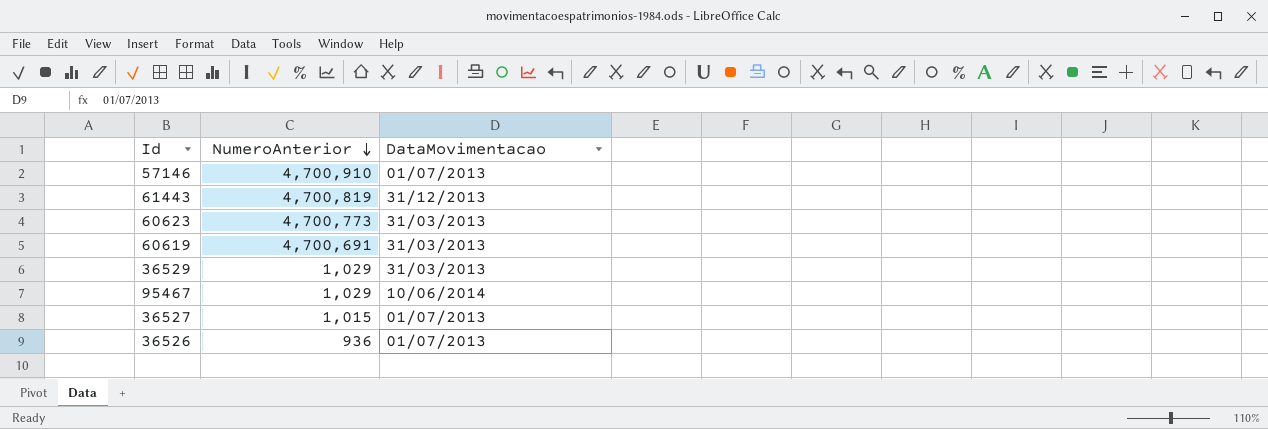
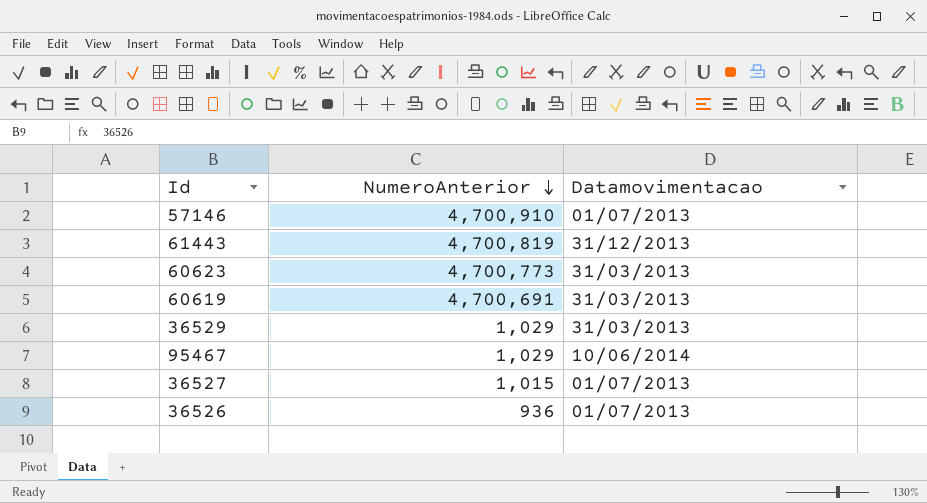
column name: DataMovimentacao -> Datamovimentacao

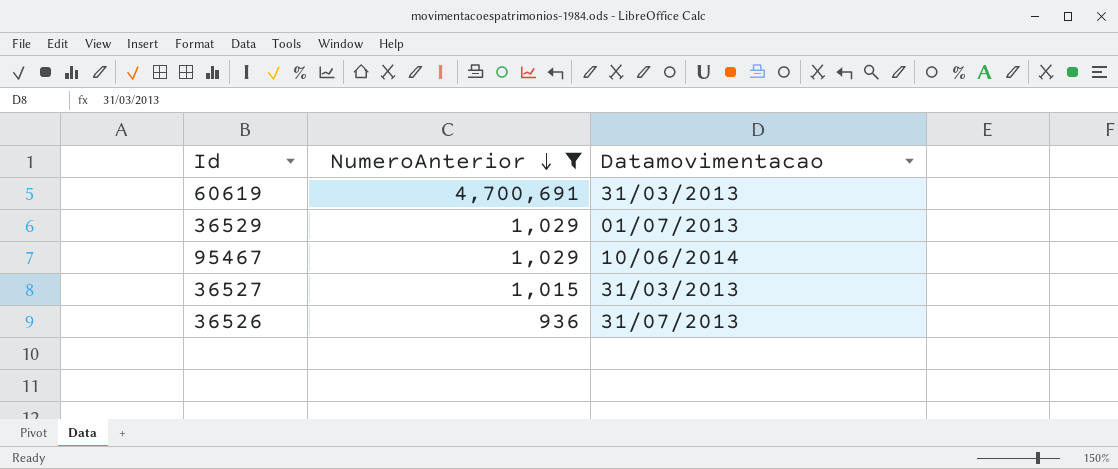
filter: none -> NumeroAnterior <= 4,700,691
36529 | Datamovimentacao: 31/03/2013 -> 01/07/2013
36527 | Datamovimentacao: 01/07/2013 -> 31/03/2013
36526 | Datamovimentacao: 01/07/2013 -> 31/07/2013

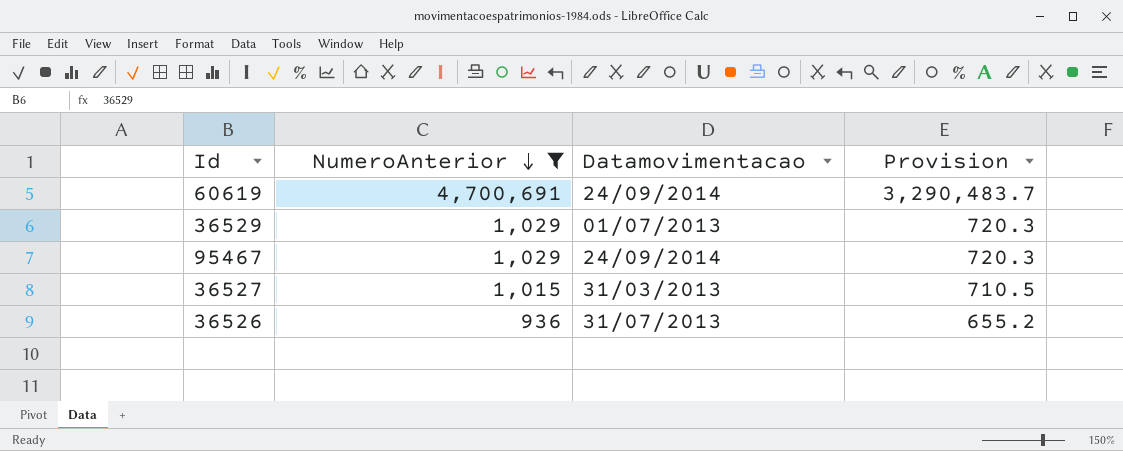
column Provision | formula: none -> [NumeroAnterior] * 0.7
60619 | Datamovimentacao: 31/03/2013 -> 24/09/2014
95467 | Datamovimentacao: 10/06/2014 -> 24/09/2014

